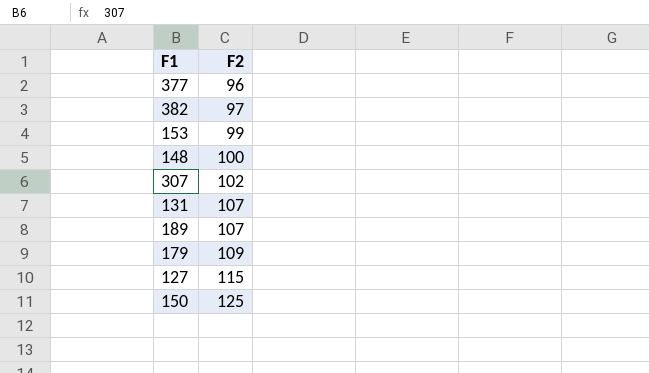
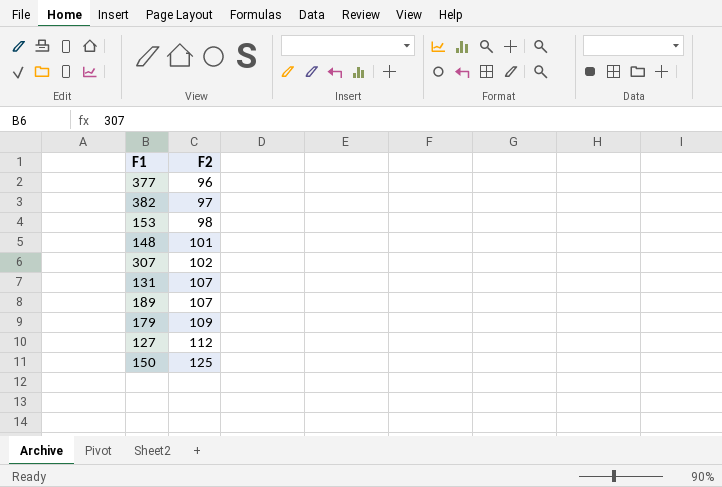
153 | F2: 99 -> 98
148 | F2: 100 -> 101
127 | F2: 115 -> 112

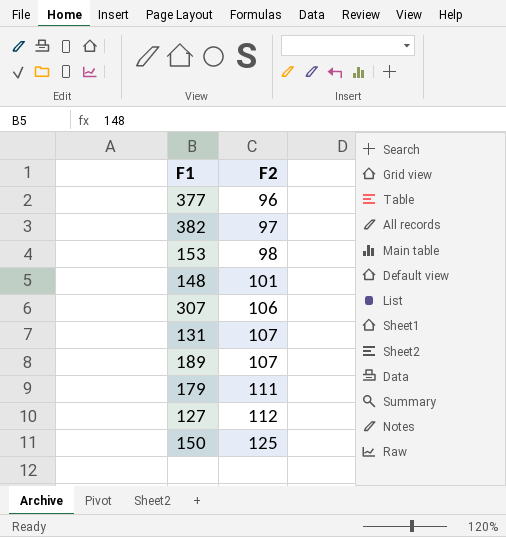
307 | F2: 102 -> 106
179 | F2: 109 -> 111

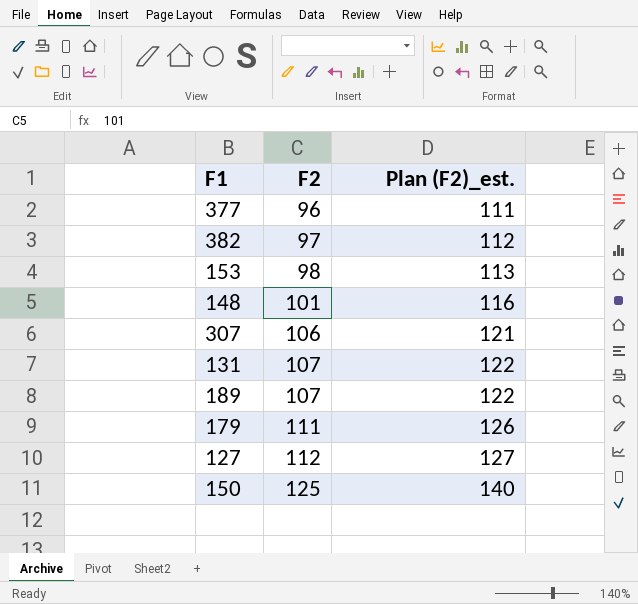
column Plan (F2)_est. | formula: none -> [F2] + 15

